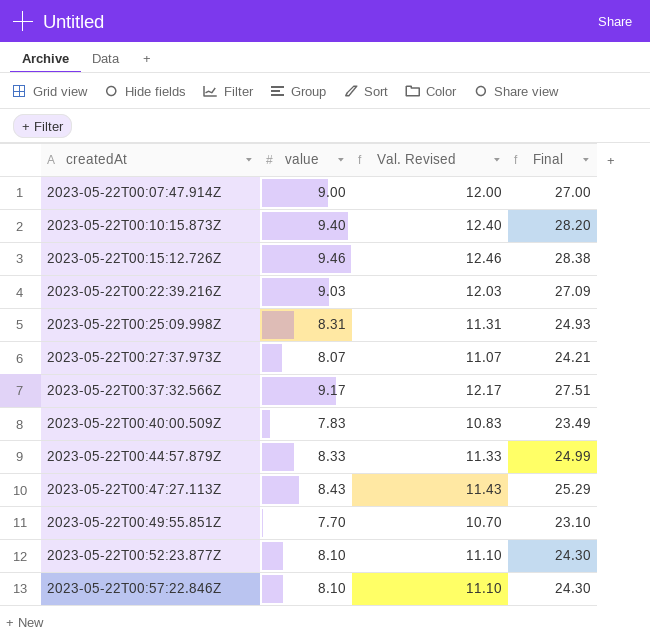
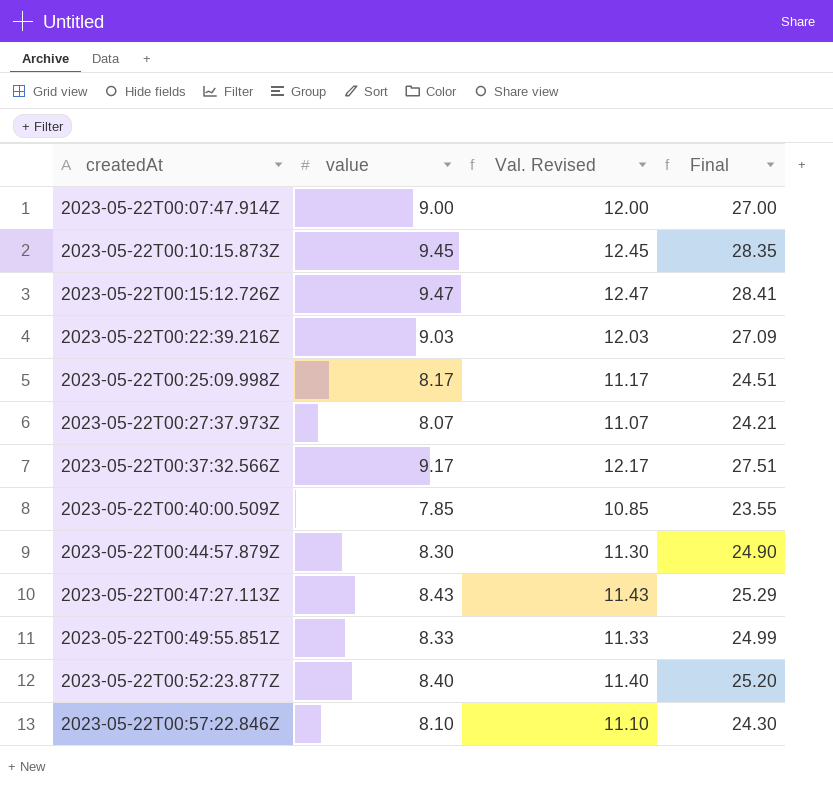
2023-05-22T00:10:15.873Z | value: 9.40 -> 9.45
2023-05-22T00:10:15.873Z | Val. Revised: 12.40 -> 12.45
2023-05-22T00:10:15.873Z | Final: 28.20 -> 28.35
2023-05-22T00:15:12.726Z | value: 9.46 -> 9.47
2023-05-22T00:15:12.726Z | Val. Revised: 12.46 -> 12.47
2023-05-22T00:15:12.726Z | Final: 28.38 -> 28.41
2023-05-22T00:25:09.998Z | value: 8.31 -> 8.17
2023-05-22T00:25:09.998Z | Val. Revised: 11.31 -> 11.17
2023-05-22T00:25:09.998Z | Final: 24.93 -> 24.51
2023-05-22T00:40:00.509Z | value: 7.83 -> 7.85
2023-05-22T00:40:00.509Z | Val. Revised: 10.83 -> 10.85
2023-05-22T00:40:00.509Z | Final: 23.49 -> 23.55
2023-05-22T00:44:57.879Z | value: 8.33 -> 8.30
2023-05-22T00:44:57.879Z | Val. Revised: 11.33 -> 11.30
2023-05-22T00:44:57.879Z | Final: 24.99 -> 24.90
2023-05-22T00:49:55.851Z | value: 7.70 -> 8.33
2023-05-22T00:49:55.851Z | Val. Revised: 10.70 -> 11.33
2023-05-22T00:49:55.851Z | Final: 23.10 -> 24.99
2023-05-22T00:52:23.877Z | value: 8.10 -> 8.40
2023-05-22T00:52:23.877Z | Val. Revised: 11.10 -> 11.40
2023-05-22T00:52:23.877Z | Final: 24.30 -> 25.20

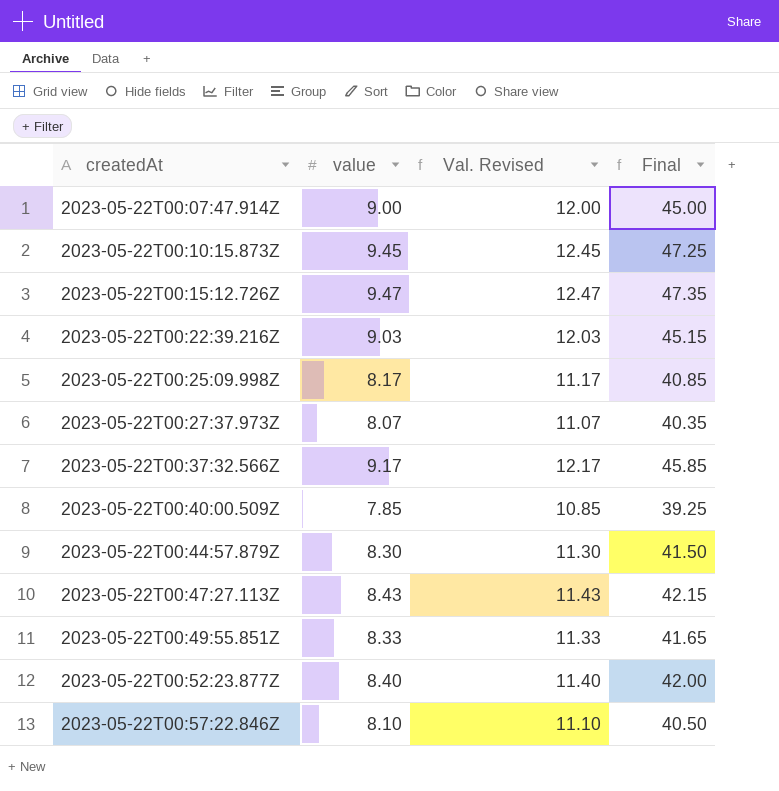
column Final | formula: [value] * 3 -> [value] * 5

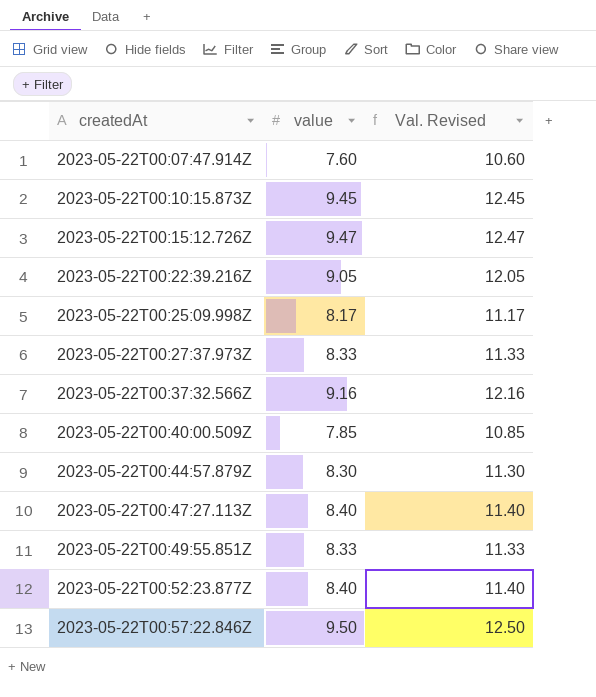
column Final | formula: [value] * 5 -> none
2023-05-22T00:07:47.914Z | value: 9.00 -> 7.60
2023-05-22T00:07:47.914Z | Val. Revised: 12.00 -> 10.60
2023-05-22T00:22:39.216Z | value: 9.03 -> 9.05
2023-05-22T00:22:39.216Z | Val. Revised: 12.03 -> 12.05
2023-05-22T00:27:37.973Z | value: 8.07 -> 8.33
2023-05-22T00:27:37.973Z | Val. Revised: 11.07 -> 11.33
2023-05-22T00:37:32.566Z | value: 9.17 -> 9.16
2023-05-22T00:37:32.566Z | Val. Revised: 12.17 -> 12.16
2023-05-22T00:47:27.113Z | value: 8.43 -> 8.40
2023-05-22T00:47:27.113Z | Val. Revised: 11.43 -> 11.40
2023-05-22T00:57:22.846Z | value: 8.10 -> 9.50
2023-05-22T00:57:22.846Z | Val. Revised: 11.10 -> 12.50

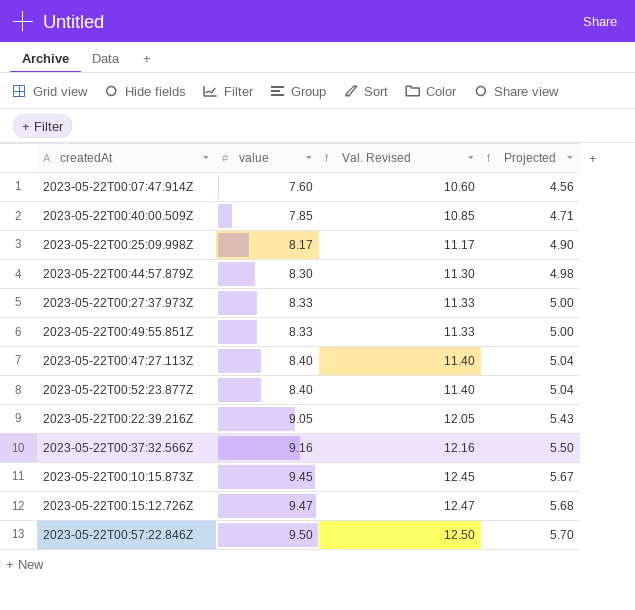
row order: createdAt ascending -> value ascending
column Projected | formula: none -> [value] * 0.6

